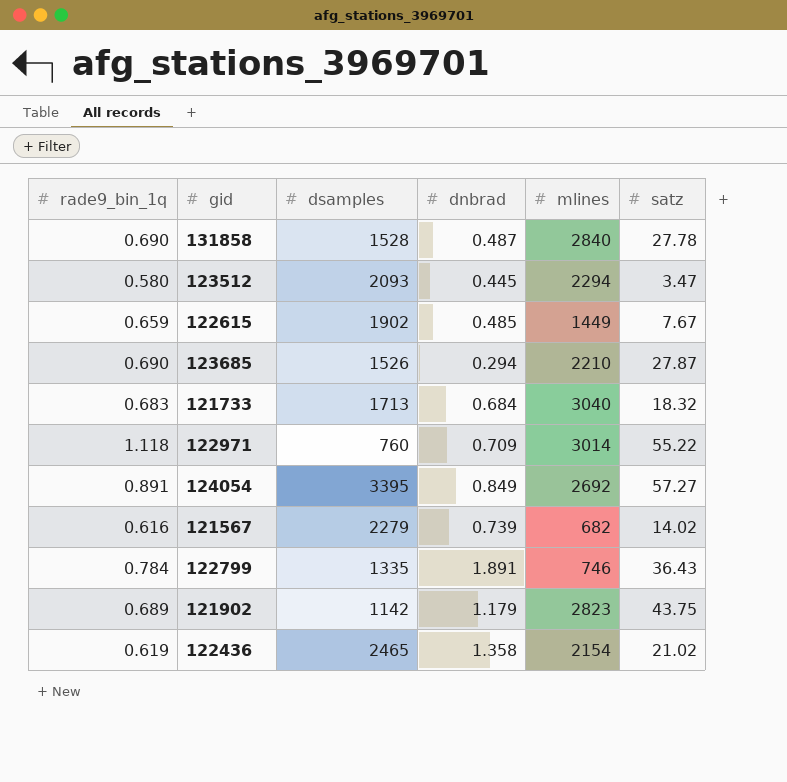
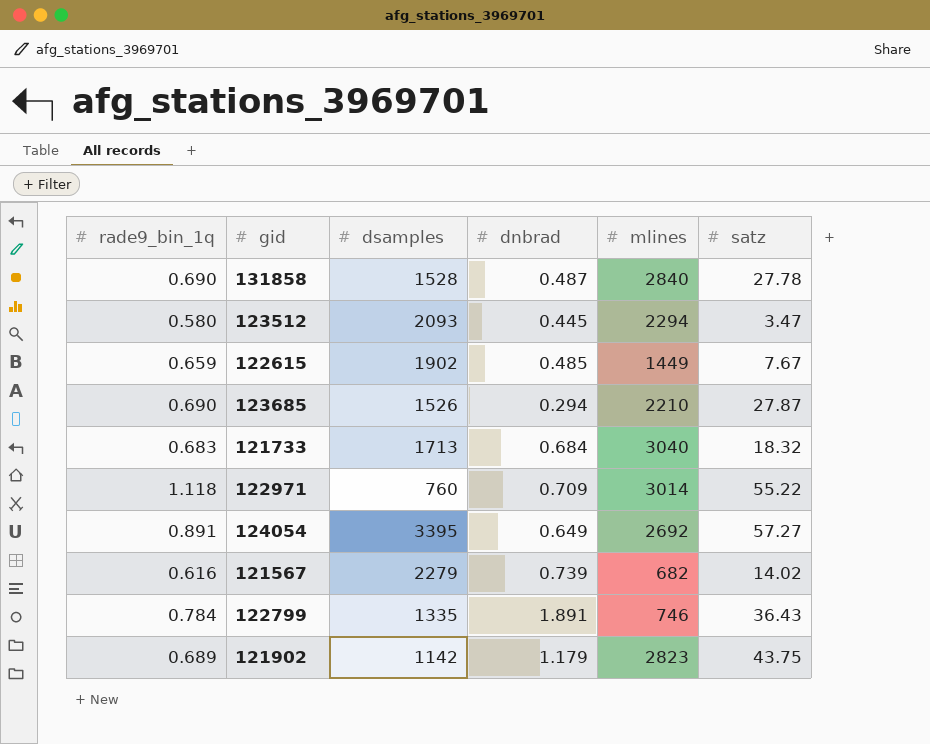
row 122436: 0.619 | 2465 | 1.358 | 2154 | 21.02 -> none
124054 | dnbrad: 0.849 -> 0.649

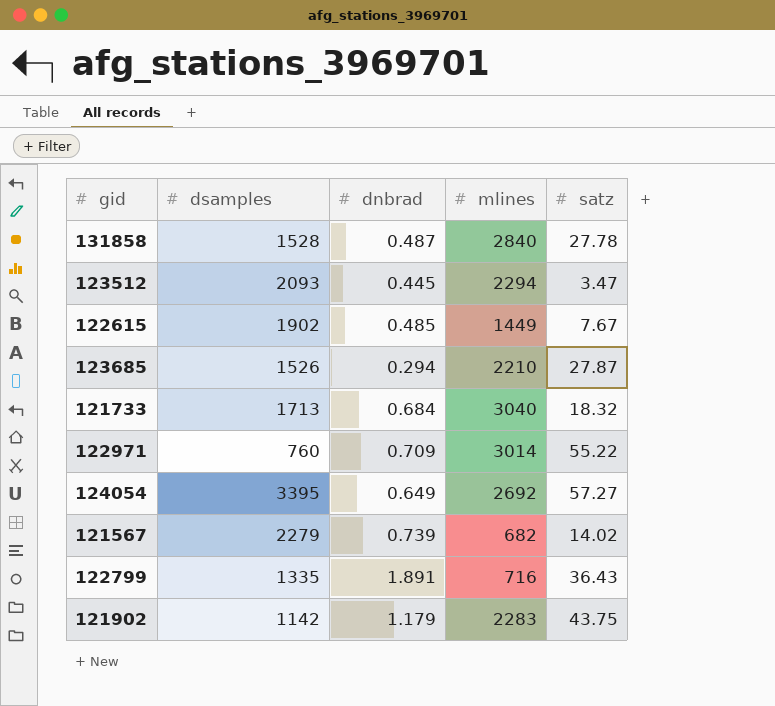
column rade9_bin_1q | position: 1 -> none
122799 | mlines: 746 -> 716
121902 | mlines: 2823 -> 2283

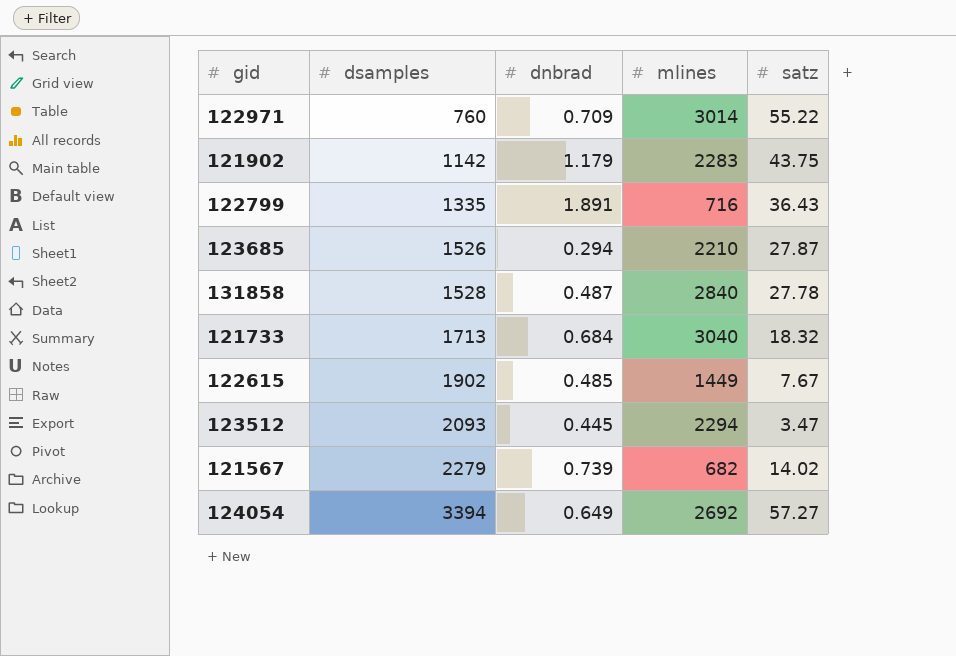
row order: none -> dsamples ascending
124054 | dsamples: 3395 -> 3394

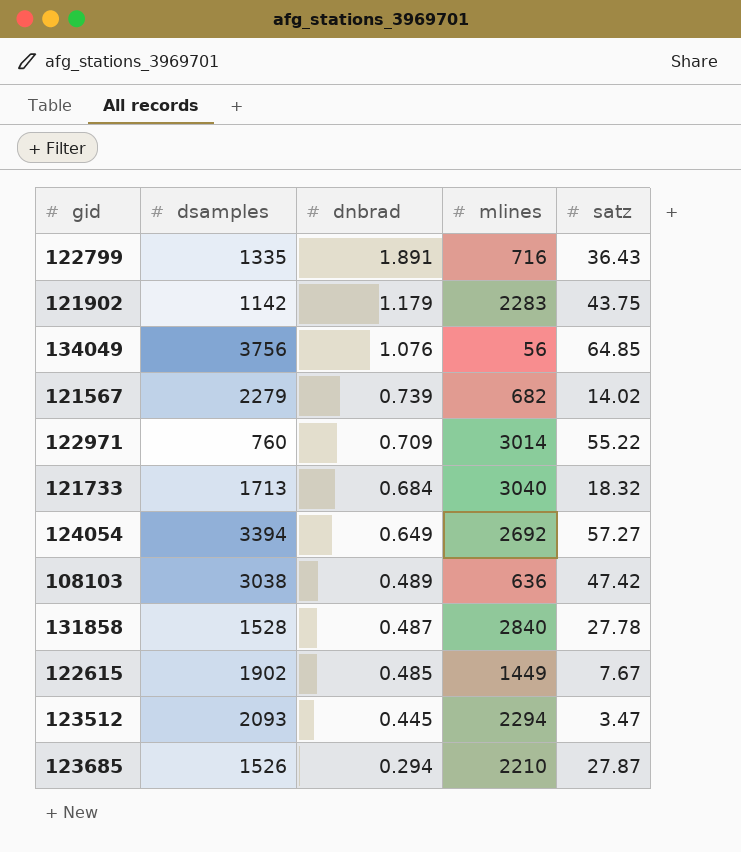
row order: dsamples ascending -> dnbrad descending
row 134049: none -> 3756 | 1.076 | 56 | 64.85
row 108103: none -> 3038 | 0.489 | 636 | 47.42

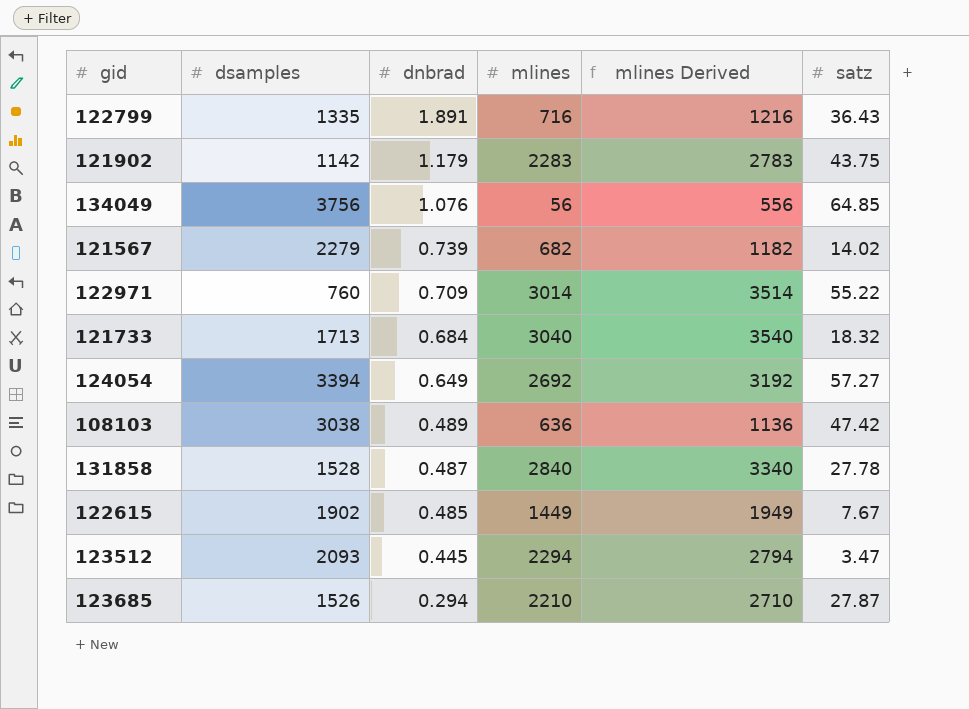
column mlines Derived | formula: none -> [mlines] + 500

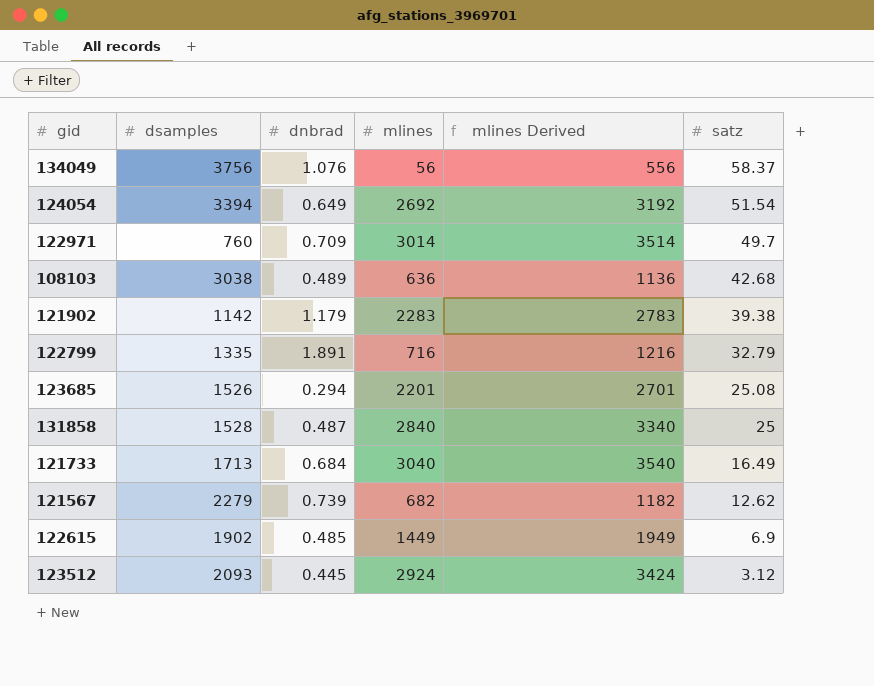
row order: dnbrad descending -> satz descending
134049 | satz: 64.85 -> 58.37
124054 | satz: 57.27 -> 51.54
122971 | satz: 55.22 -> 49.7
108103 | satz: 47.42 -> 42.68
121902 | satz: 43.75 -> 39.38
122799 | satz: 36.43 -> 32.79
123685 | mlines: 2210 -> 2201
123685 | mlines Derived: 2710 -> 2701
123685 | satz: 27.87 -> 25.08
131858 | satz: 27.78 -> 25
121733 | satz: 18.32 -> 16.49
121567 | satz: 14.02 -> 12.62
122615 | satz: 7.67 -> 6.9
123512 | mlines: 2294 -> 2924
123512 | mlines Derived: 2794 -> 3424
123512 | satz: 3.47 -> 3.12

